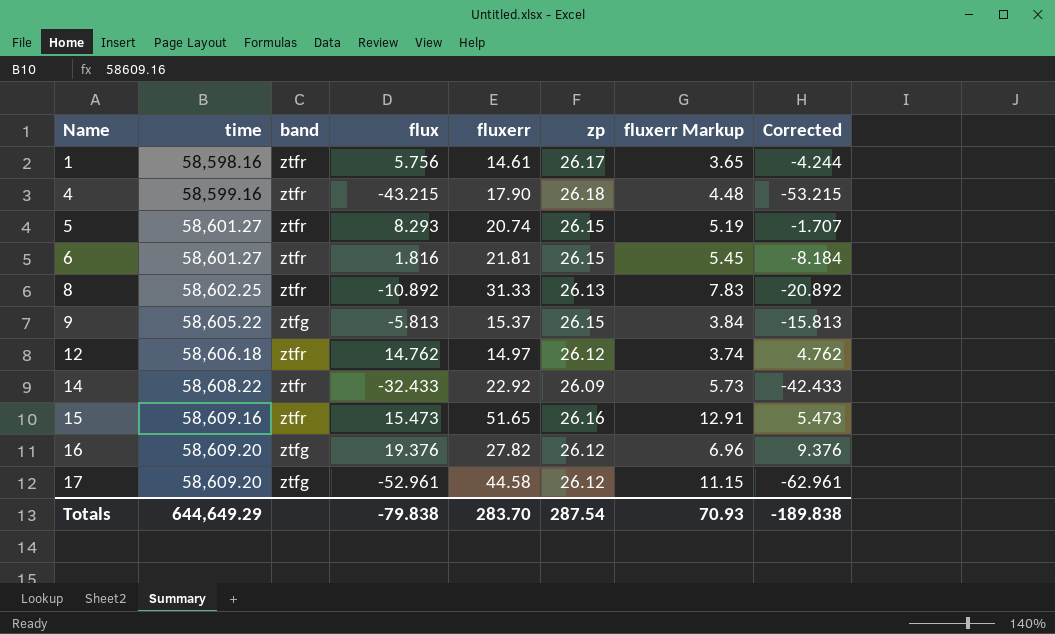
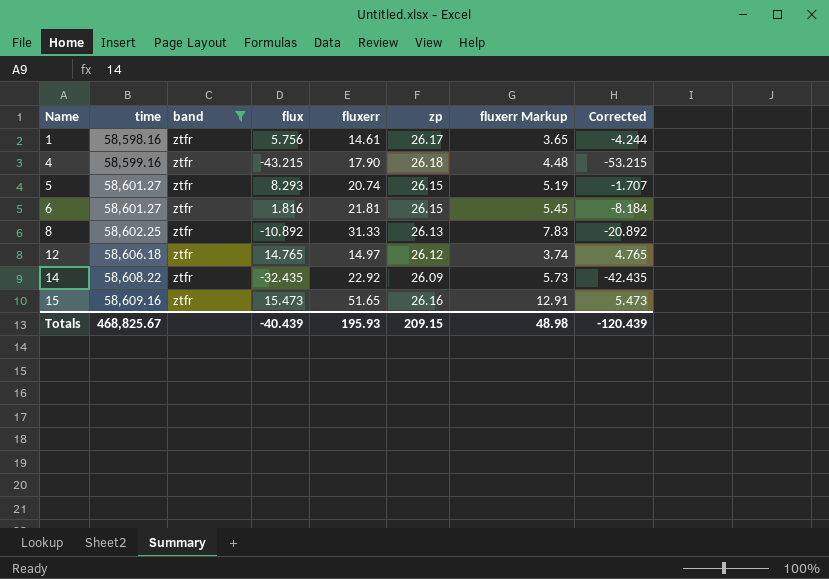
filter: none -> band = ztfr
12 | flux: 14.762 -> 14.765
12 | Corrected: 4.762 -> 4.765
14 | flux: -32.433 -> -32.435
14 | Corrected: -42.433 -> -42.435
Totals | time: 644,649.29 -> 468,825.67
Totals | flux: -79.838 -> -40.439
Totals | fluxerr: 283.70 -> 195.93
Totals | zp: 287.54 -> 209.15
Totals | fluxerr Markup: 70.93 -> 48.98
Totals | Corrected: -189.838 -> -120.439

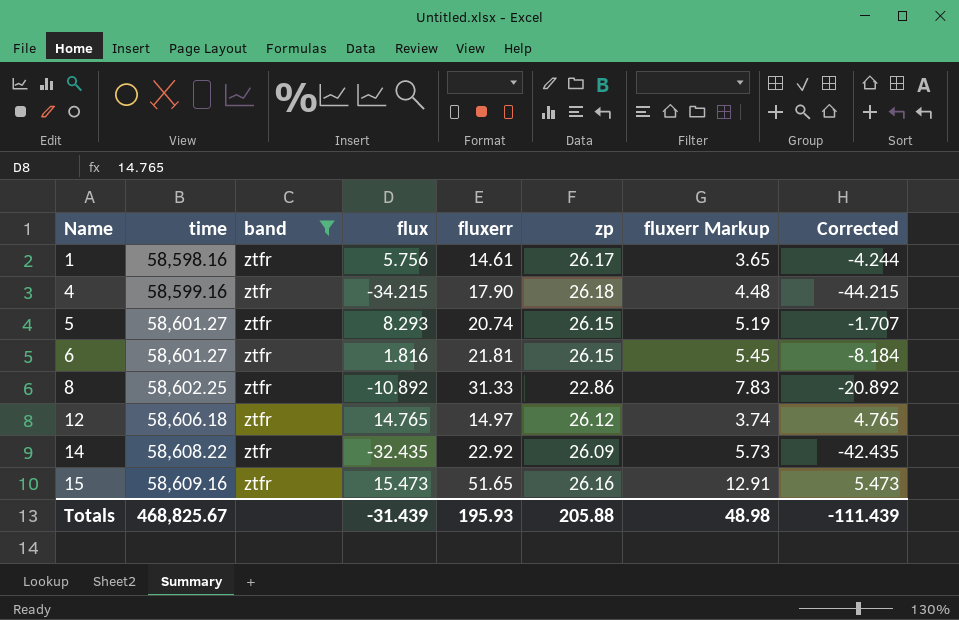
4 | flux: -43.215 -> -34.215
4 | Corrected: -53.215 -> -44.215
8 | zp: 26.13 -> 22.86
Totals | flux: -40.439 -> -31.439
Totals | zp: 209.15 -> 205.88
Totals | Corrected: -120.439 -> -111.439

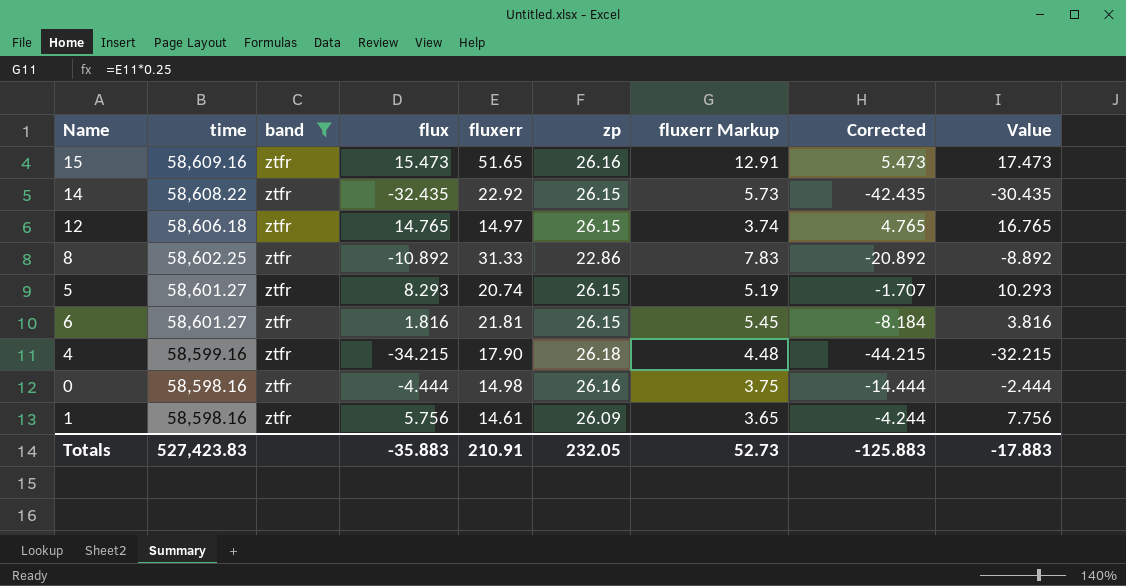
row order: Name ascending -> time descending
column Value | formula: none -> [flux] + 2
14 | zp: 26.09 -> 26.15
12 | zp: 26.12 -> 26.15
row 0: none -> 58,598.16 | ztfr | -4.444 | 14.98 | 26.16 | 3.75 | -14.444 | -2.444
1 | zp: 26.17 -> 26.09
Totals | time: 468,825.67 -> 527,423.83
Totals | flux: -31.439 -> -35.883
Totals | fluxerr: 195.93 -> 210.91
Totals | zp: 205.88 -> 232.05
Totals | fluxerr Markup: 48.98 -> 52.73
Totals | Corrected: -111.439 -> -125.883

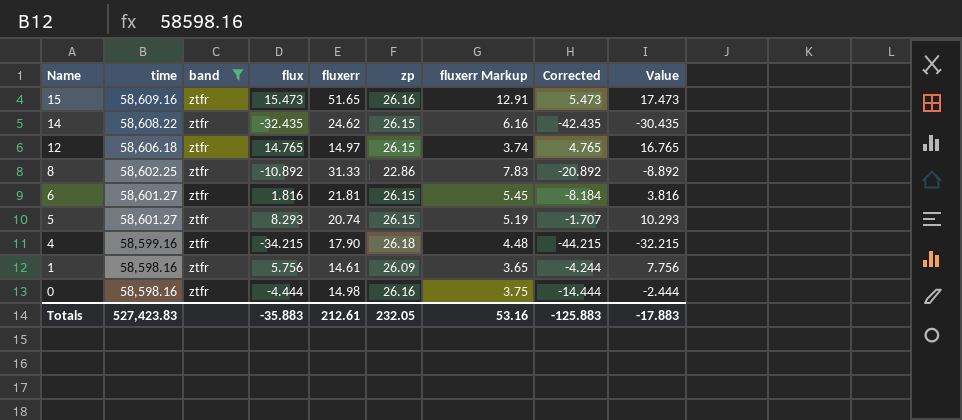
row order: time descending -> Name descending
14 | fluxerr: 22.92 -> 24.62
14 | fluxerr Markup: 5.73 -> 6.16
Totals | fluxerr: 210.91 -> 212.61
Totals | fluxerr Markup: 52.73 -> 53.16

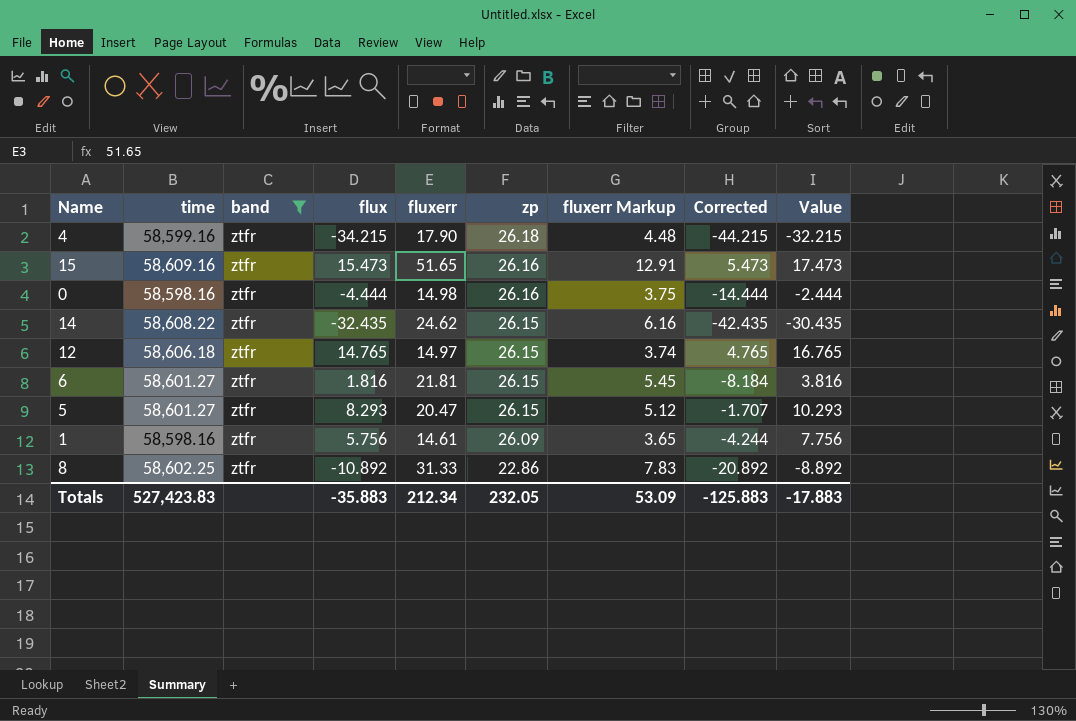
row order: Name descending -> zp descending
5 | fluxerr: 20.74 -> 20.47
5 | fluxerr Markup: 5.19 -> 5.12
Totals | fluxerr: 212.61 -> 212.34
Totals | fluxerr Markup: 53.16 -> 53.09

